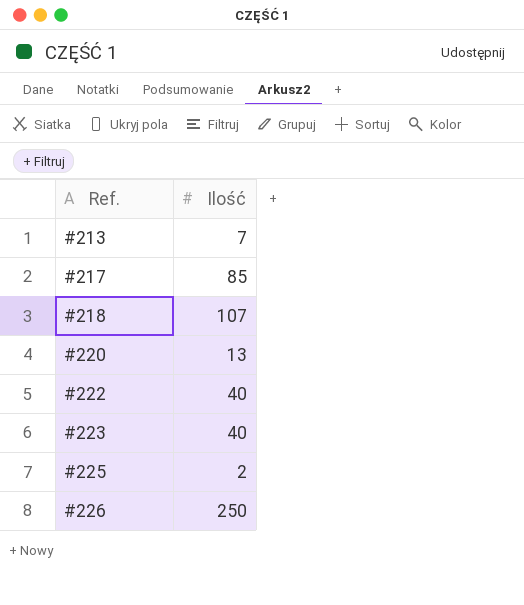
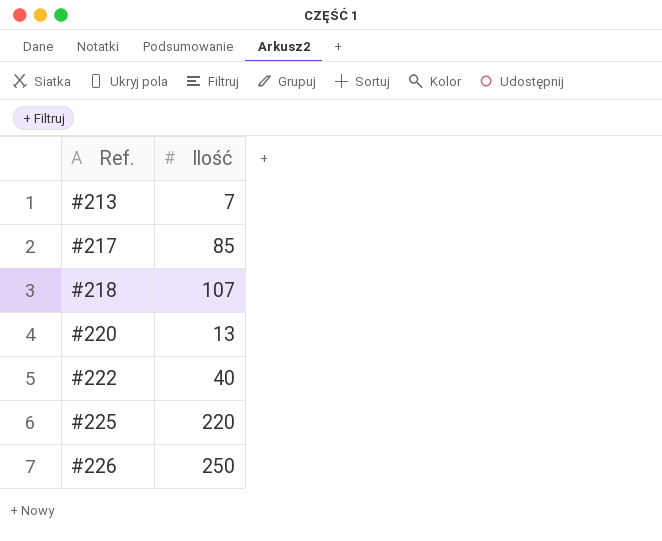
row #223: 40 -> none
#225 | Ilość: 2 -> 220

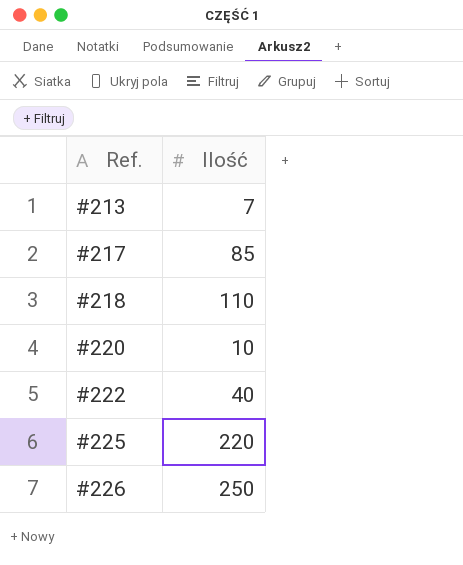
#218 | Ilość: 107 -> 110
#220 | Ilość: 13 -> 10

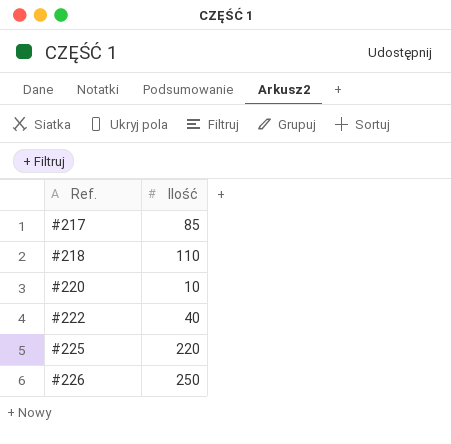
row #213: 7 -> none

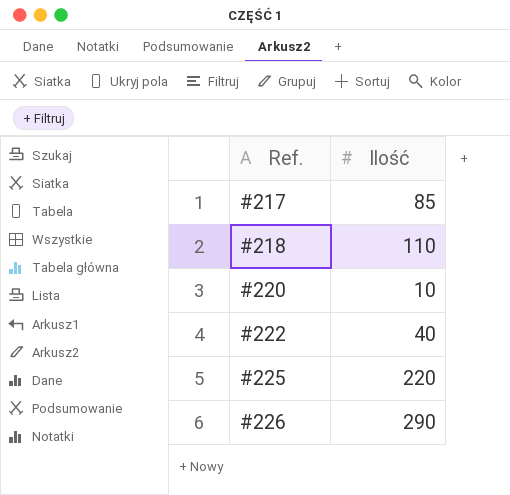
#226 | Ilość: 250 -> 290

